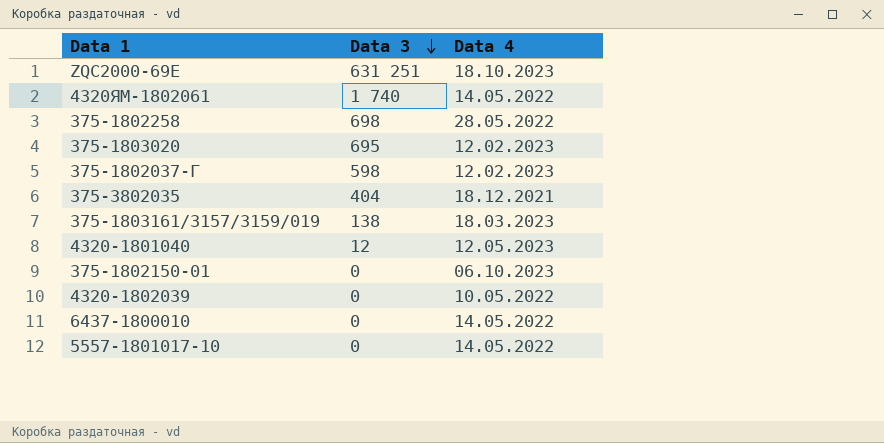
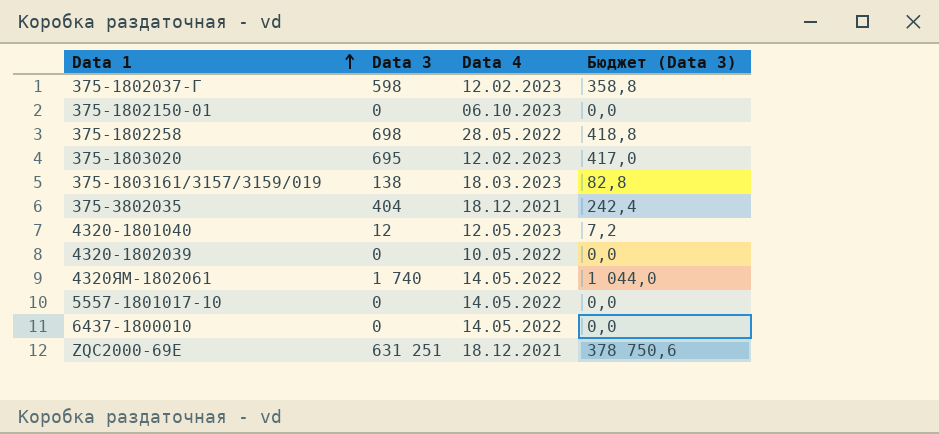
row order: Data 3 descending -> Data 1 ascending
column Бюджет (Data 3) | formula: none -> [Data 3] * 0,6
ZQC2000-69E | Data 4: 18.10.2023 -> 18.12.2021

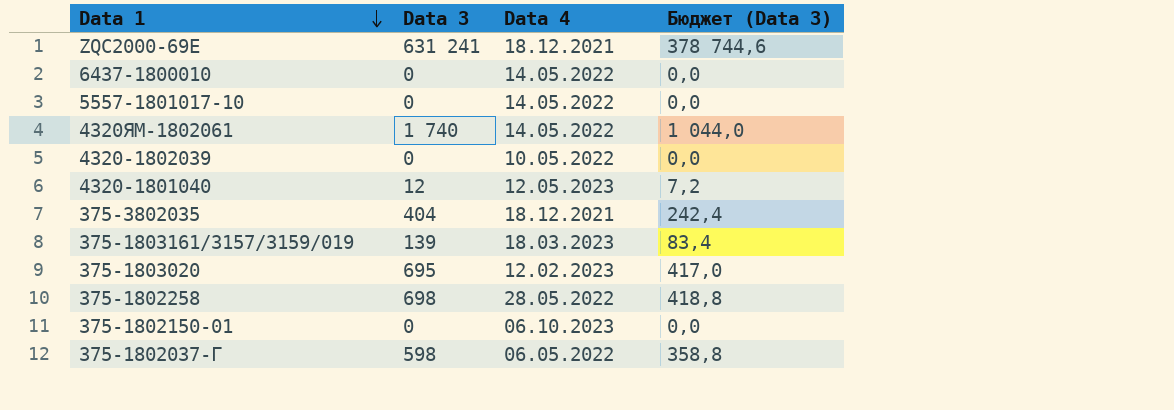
row order: Data 1 ascending -> Data 1 descending
ZQC2000-69E | Data 3: 631 251 -> 631 241
ZQC2000-69E | Бюджет (Data 3): 378 750,6 -> 378 744,6
375-1803161/3157/3159/019 | Data 3: 138 -> 139
375-1803161/3157/3159/019 | Бюджет (Data 3): 82,8 -> 83,4
375-1802037-Г | Data 4: 12.02.2023 -> 06.05.2022

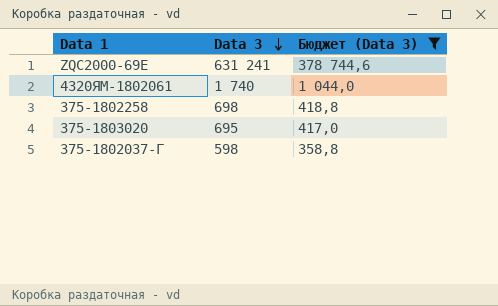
filter: none -> Бюджет (Data 3) >= 358,8
row order: Data 1 descending -> Data 3 descending
column Data 4 | position: 3 -> none

